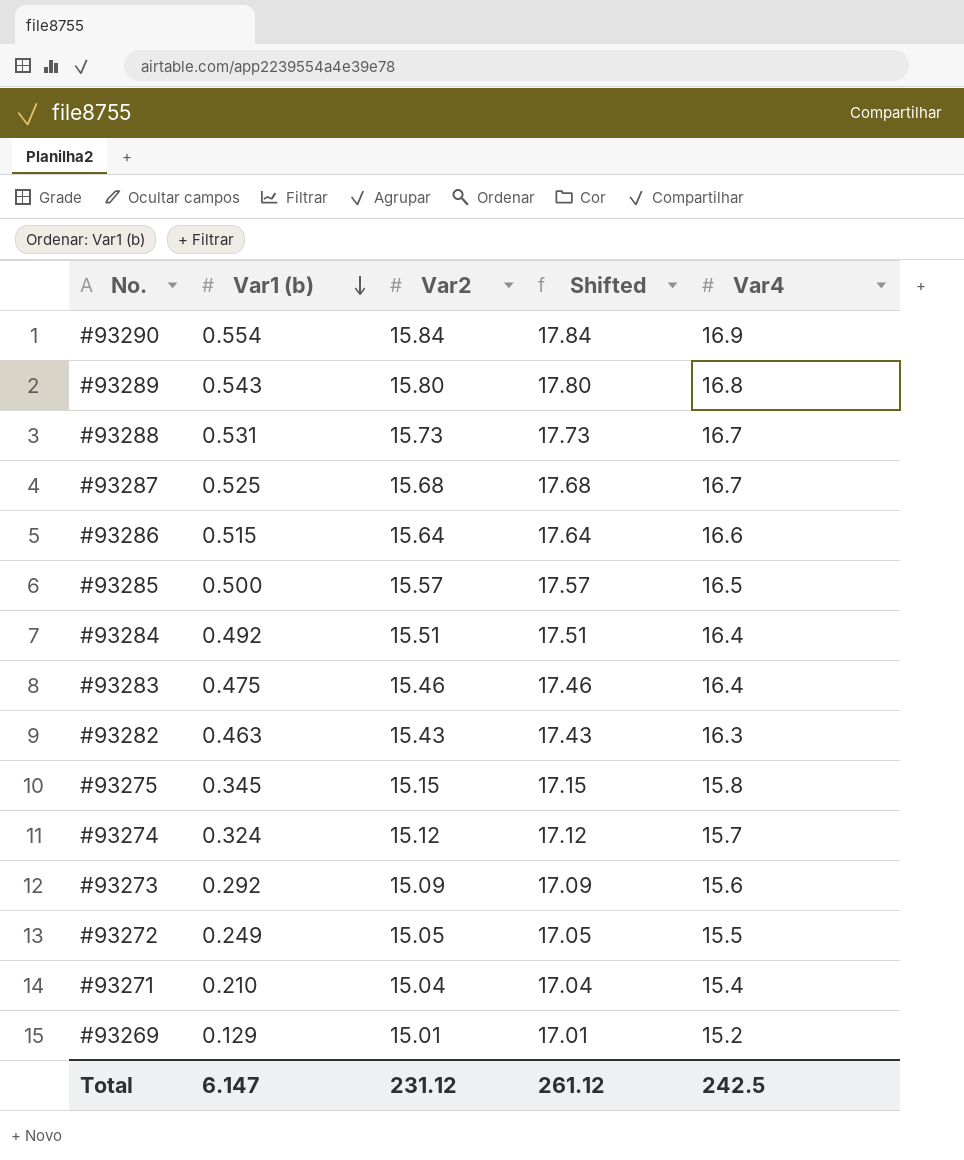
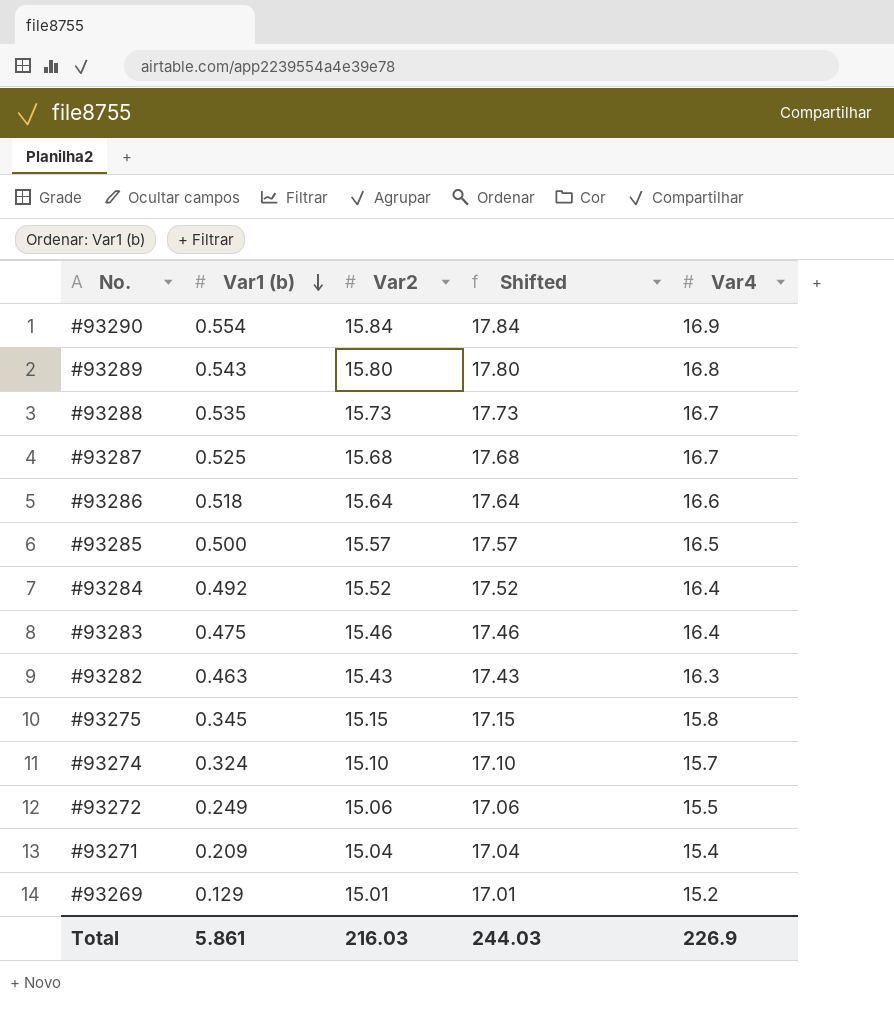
row #93273: 0.292 | 15.09 | 17.09 | 15.6 -> none
#93288 | Var1 (b): 0.531 -> 0.535
#93286 | Var1 (b): 0.515 -> 0.518
#93284 | Var2: 15.51 -> 15.52
#93284 | Shifted: 17.51 -> 17.52
#93274 | Var2: 15.12 -> 15.10
#93274 | Shifted: 17.12 -> 17.10
#93272 | Var2: 15.05 -> 15.06
#93272 | Shifted: 17.05 -> 17.06
#93271 | Var1 (b): 0.210 -> 0.209
Total | Var1 (b): 6.147 -> 5.861
Total | Var2: 231.12 -> 216.03
Total | Shifted: 261.12 -> 244.03
Total | Var4: 242.5 -> 226.9

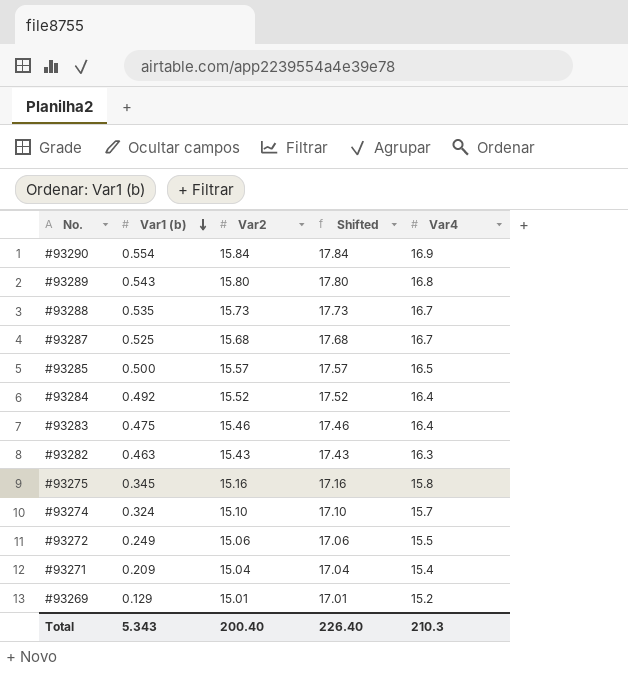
row #93286: 0.518 | 15.64 | 17.64 | 16.6 -> none
#93275 | Var2: 15.15 -> 15.16
#93275 | Shifted: 17.15 -> 17.16
Total | Var1 (b): 5.861 -> 5.343
Total | Var2: 216.03 -> 200.40
Total | Shifted: 244.03 -> 226.40
Total | Var4: 226.9 -> 210.3

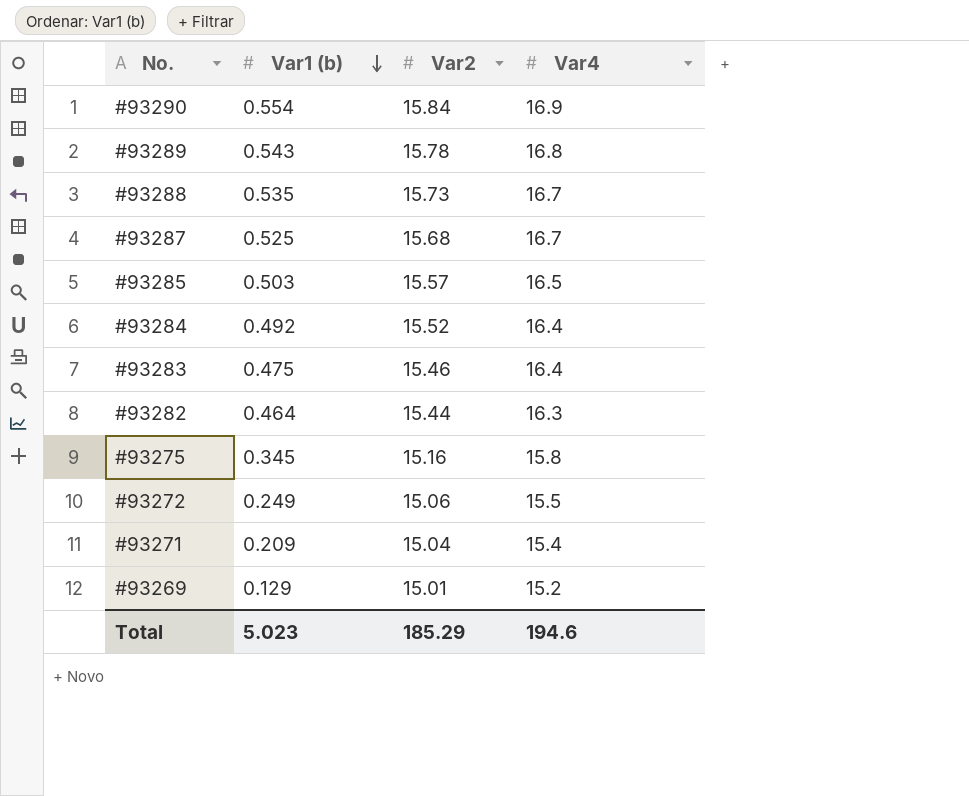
column Shifted | formula: [Var2] + 2 -> none
row #93274: 0.324 | 15.10 | 17.10 | 15.7 -> none
#93289 | Var2: 15.80 -> 15.78
#93285 | Var1 (b): 0.500 -> 0.503
#93282 | Var1 (b): 0.463 -> 0.464
#93282 | Var2: 15.43 -> 15.44
Total | Var1 (b): 5.343 -> 5.023
Total | Var2: 200.40 -> 185.29
Total | Var4: 210.3 -> 194.6

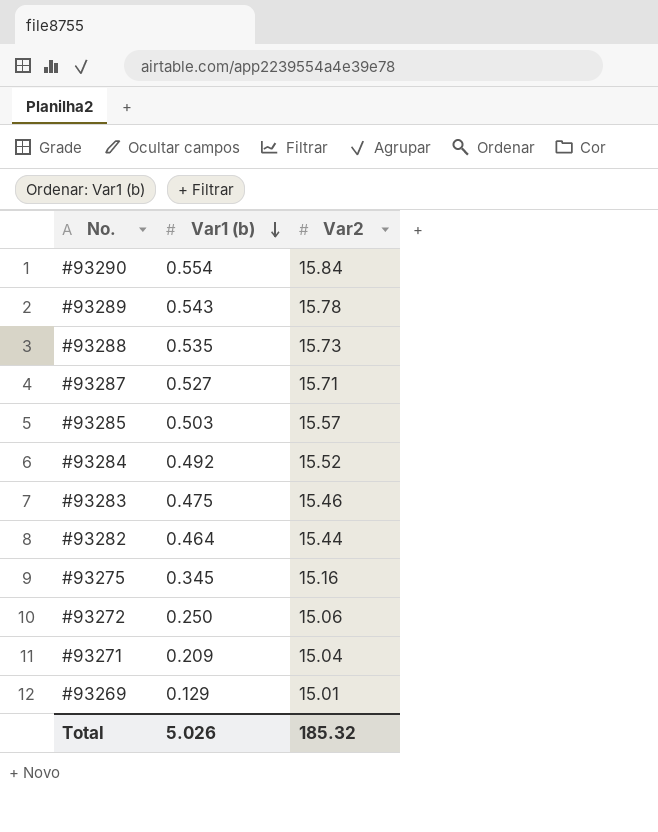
column Var4 | position: 4 -> none
#93287 | Var1 (b): 0.525 -> 0.527
#93287 | Var2: 15.68 -> 15.71
#93272 | Var1 (b): 0.249 -> 0.250
Total | Var1 (b): 5.023 -> 5.026
Total | Var2: 185.29 -> 185.32

